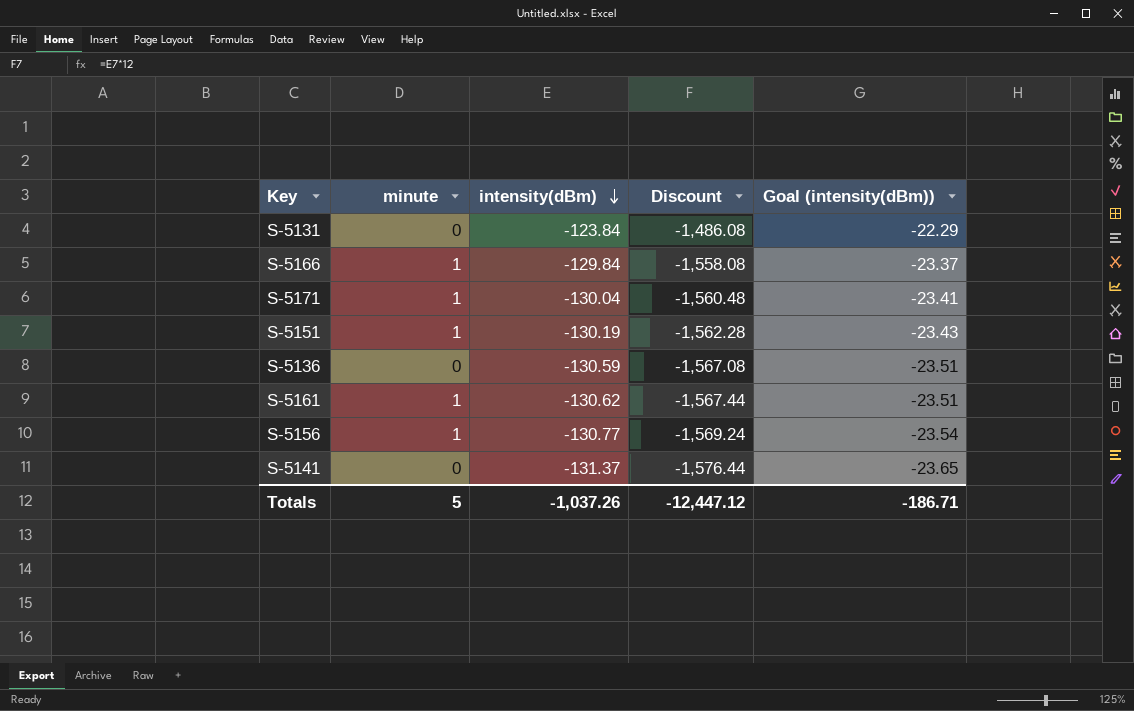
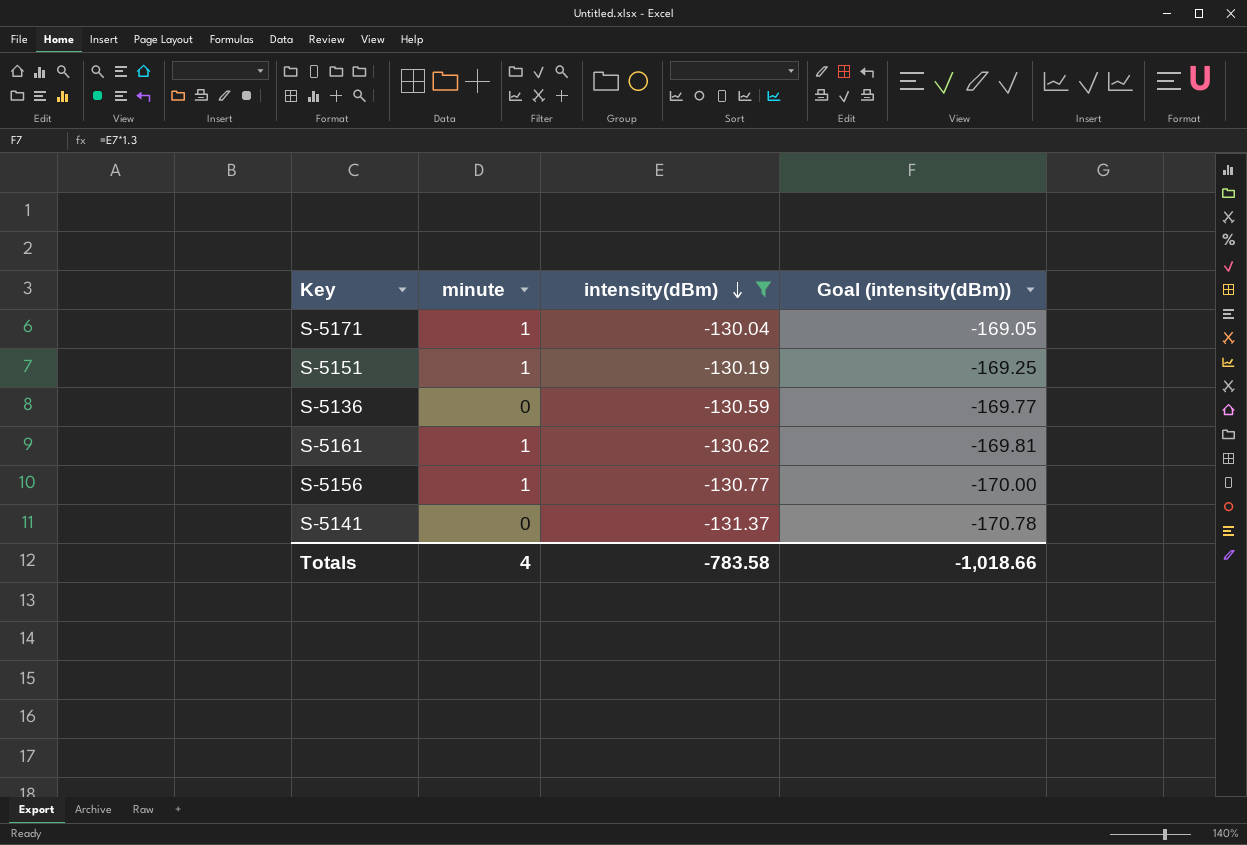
filter: none -> intensity(dBm) <= -130.04
column Discount | formula: [intensity(dBm)] * 12 -> none
column Goal (intensity(dBm)) | formula: [intensity(dBm)] * 0.18 -> [intensity(dBm)] * 1.3
Totals | minute: 5 -> 4
Totals | intensity(dBm): -1,037.26 -> -783.58
Totals | Goal (intensity(dBm)): -186.71 -> -1,018.66

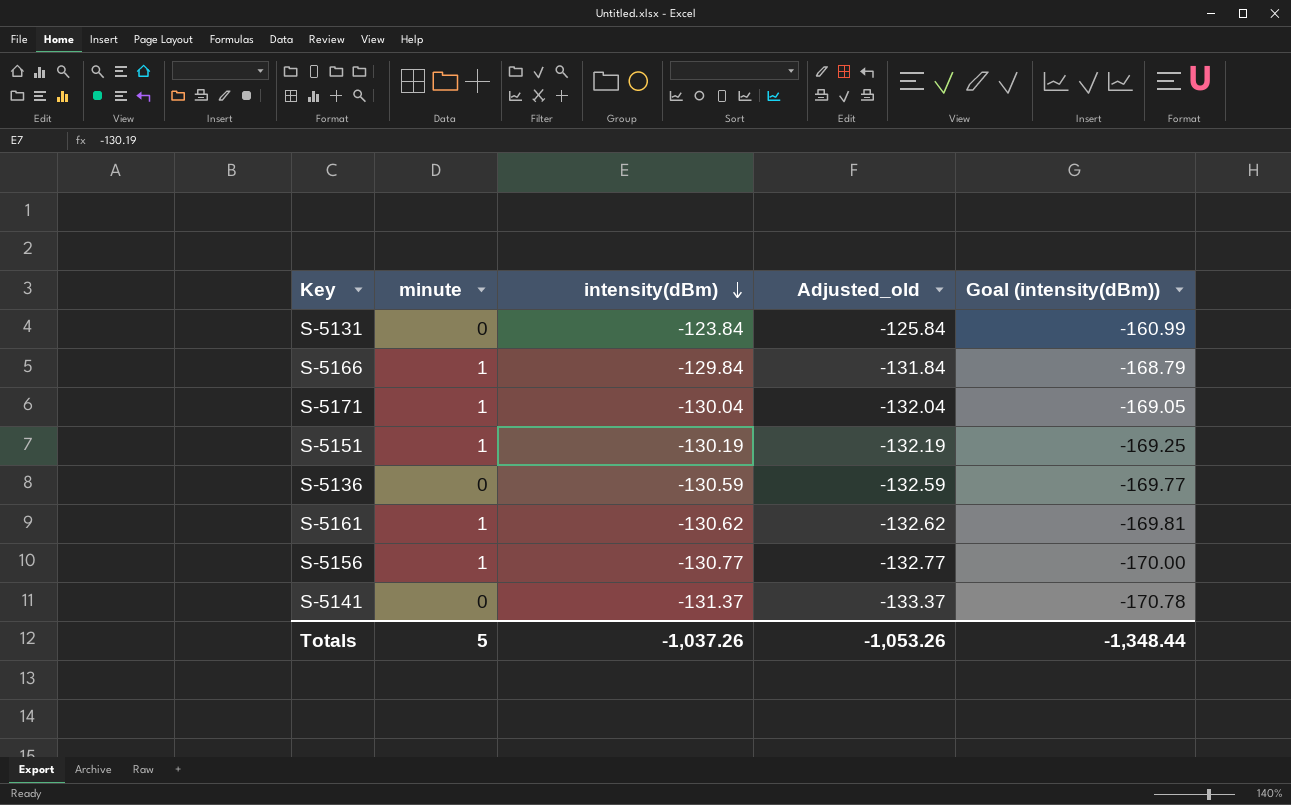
filter: intensity(dBm) <= -130.04 -> none
column Adjusted_old | formula: none -> [intensity(dBm)] - 2
Totals | minute: 4 -> 5
Totals | intensity(dBm): -783.58 -> -1,037.26
Totals | Goal (intensity(dBm)): -1,018.66 -> -1,348.44

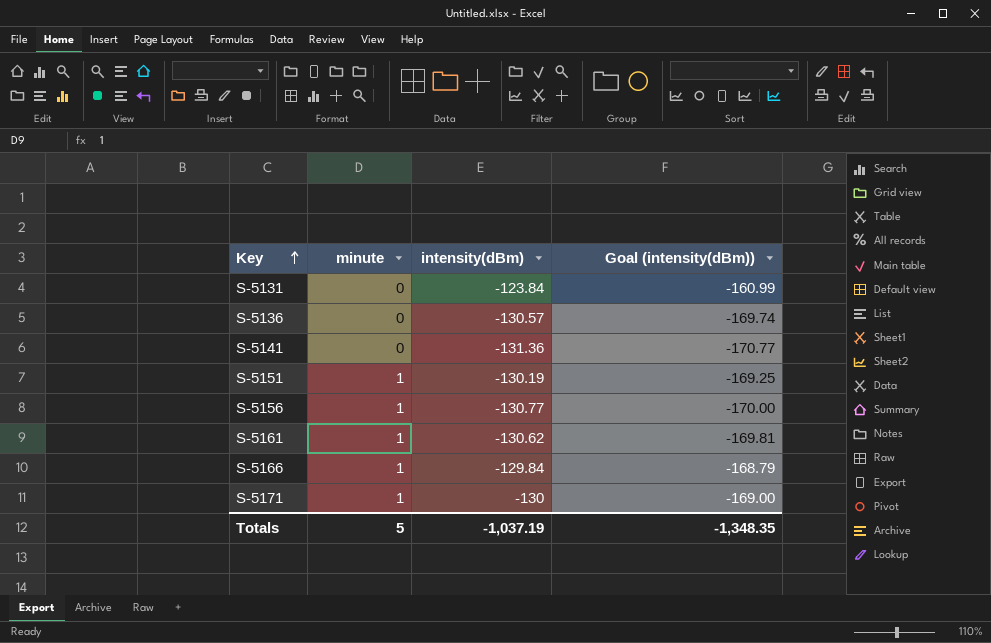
row order: intensity(dBm) descending -> Key ascending
column Adjusted_old | formula: [intensity(dBm)] - 2 -> none
S-5136 | intensity(dBm): -130.59 -> -130.57
S-5136 | Goal (intensity(dBm)): -169.77 -> -169.74
S-5141 | intensity(dBm): -131.37 -> -131.36
S-5141 | Goal (intensity(dBm)): -170.78 -> -170.77
S-5171 | intensity(dBm): -130.04 -> -130
S-5171 | Goal (intensity(dBm)): -169.05 -> -169.00
Totals | intensity(dBm): -1,037.26 -> -1,037.19
Totals | Goal (intensity(dBm)): -1,348.44 -> -1,348.35

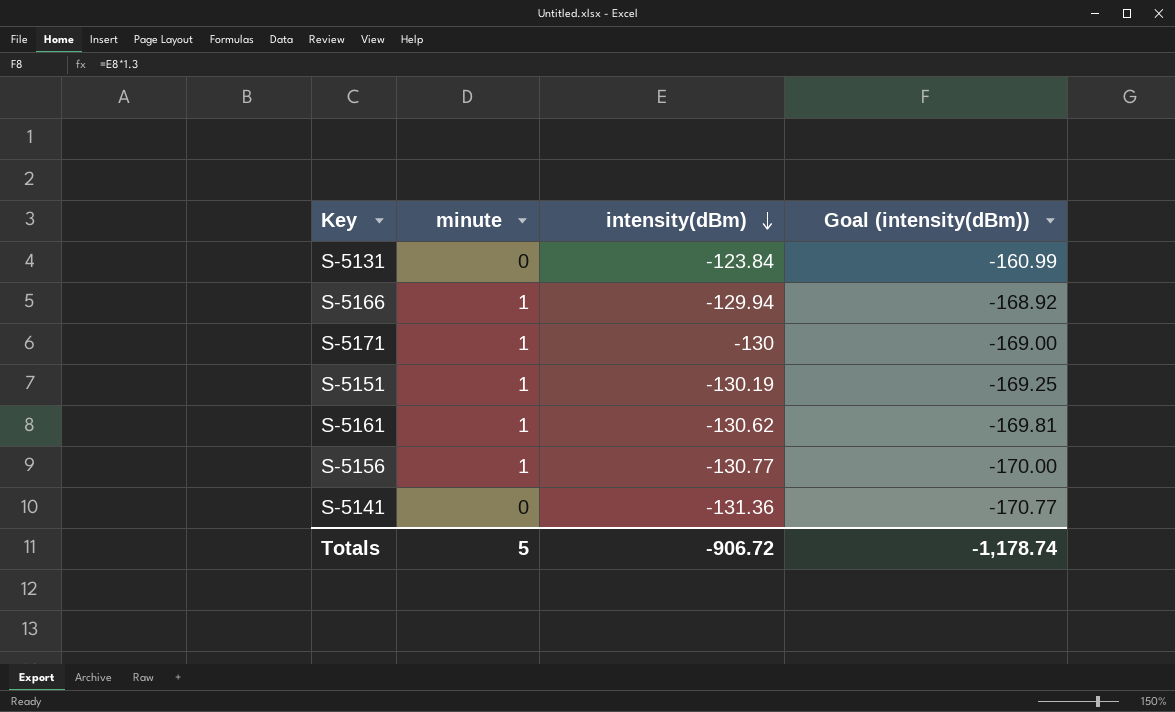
row order: Key ascending -> intensity(dBm) descending
row S-5136: 0 | -130.57 | -169.74 -> none
S-5166 | intensity(dBm): -129.84 -> -129.94
S-5166 | Goal (intensity(dBm)): -168.79 -> -168.92
Totals | intensity(dBm): -1,037.19 -> -906.72
Totals | Goal (intensity(dBm)): -1,348.35 -> -1,178.74

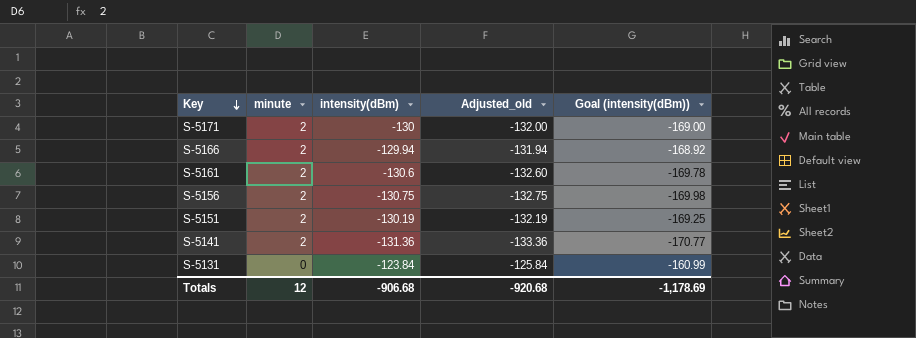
row order: intensity(dBm) descending -> Key descending
column Adjusted_old | formula: none -> [intensity(dBm)] - 2
S-5171 | minute: 1 -> 2
S-5166 | minute: 1 -> 2
S-5161 | minute: 1 -> 2
S-5161 | intensity(dBm): -130.62 -> -130.6
S-5161 | Goal (intensity(dBm)): -169.81 -> -169.78
S-5156 | minute: 1 -> 2
S-5156 | intensity(dBm): -130.77 -> -130.75
S-5156 | Goal (intensity(dBm)): -170.00 -> -169.98
S-5151 | minute: 1 -> 2
S-5141 | minute: 0 -> 2
Totals | minute: 5 -> 12
Totals | intensity(dBm): -906.72 -> -906.68
Totals | Goal (intensity(dBm)): -1,178.74 -> -1,178.69

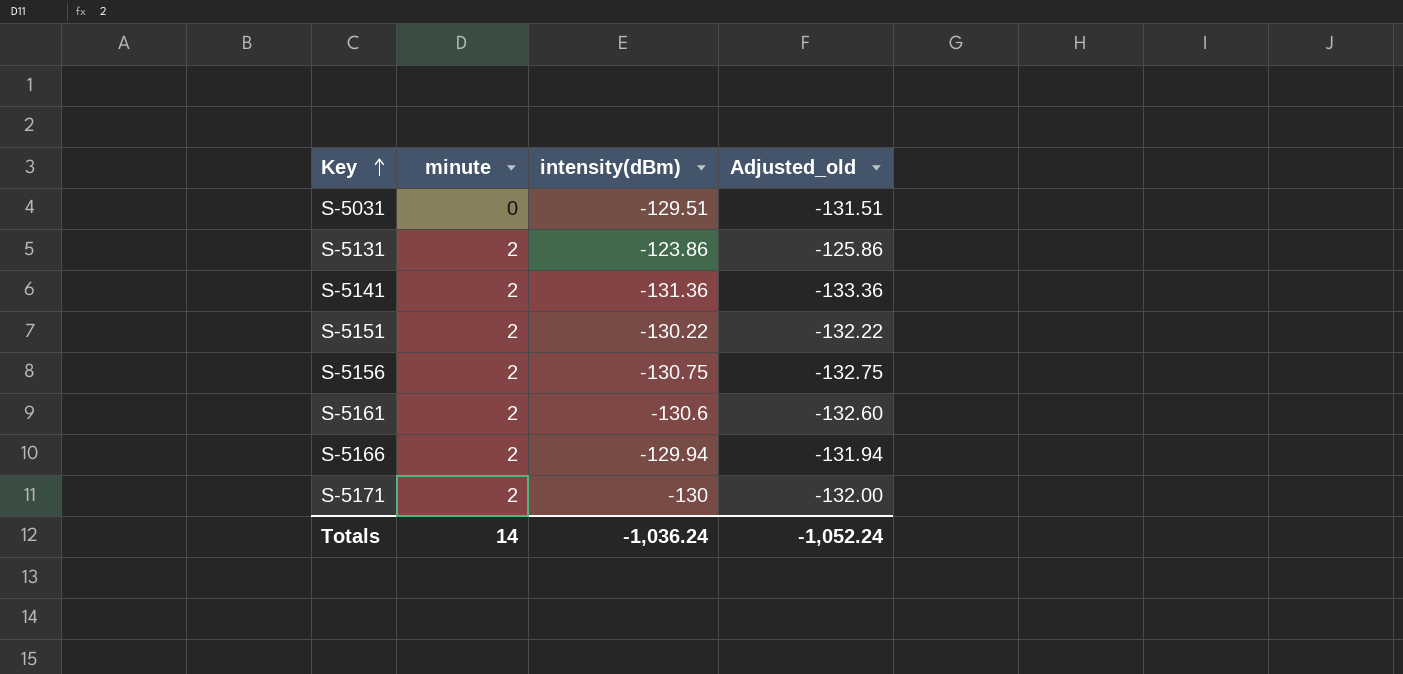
row order: Key descending -> Key ascending
column Goal (intensity(dBm)) | formula: [intensity(dBm)] * 1.3 -> none
row S-5031: none -> 0 | -129.51 | -131.51
S-5131 | minute: 0 -> 2
S-5131 | intensity(dBm): -123.84 -> -123.86
S-5131 | Adjusted_old: -125.84 -> -125.86
S-5151 | intensity(dBm): -130.19 -> -130.22
S-5151 | Adjusted_old: -132.19 -> -132.22
Totals | minute: 12 -> 14
Totals | intensity(dBm): -906.68 -> -1,036.24
Totals | Adjusted_old: -920.68 -> -1,052.24

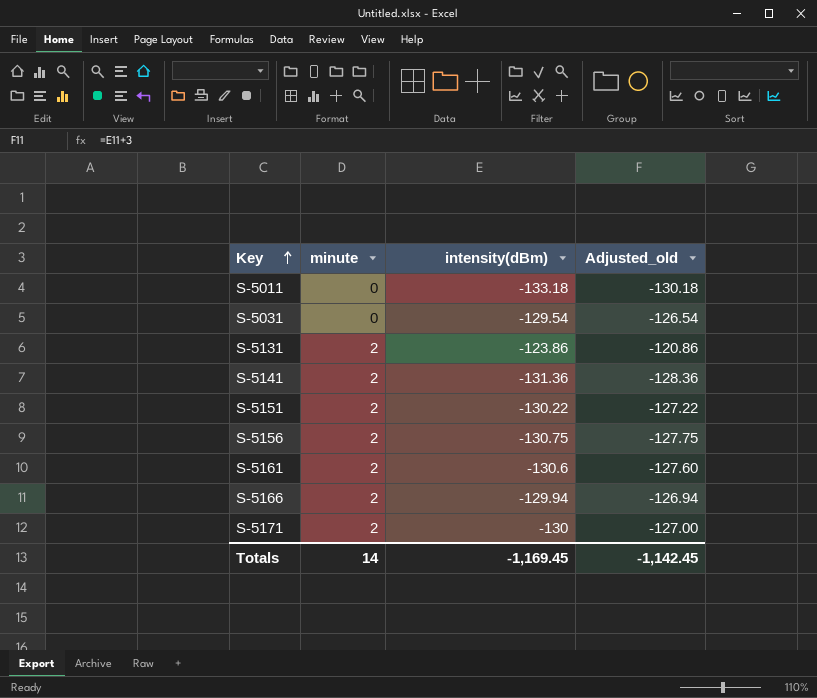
column Adjusted_old | formula: [intensity(dBm)] - 2 -> [intensity(dBm)] + 3
row S-5011: none -> 0 | -133.18 | -130.18
S-5031 | intensity(dBm): -129.51 -> -129.54
Totals | intensity(dBm): -1,036.24 -> -1,169.45
Totals | Adjusted_old: -1,052.24 -> -1,142.45

